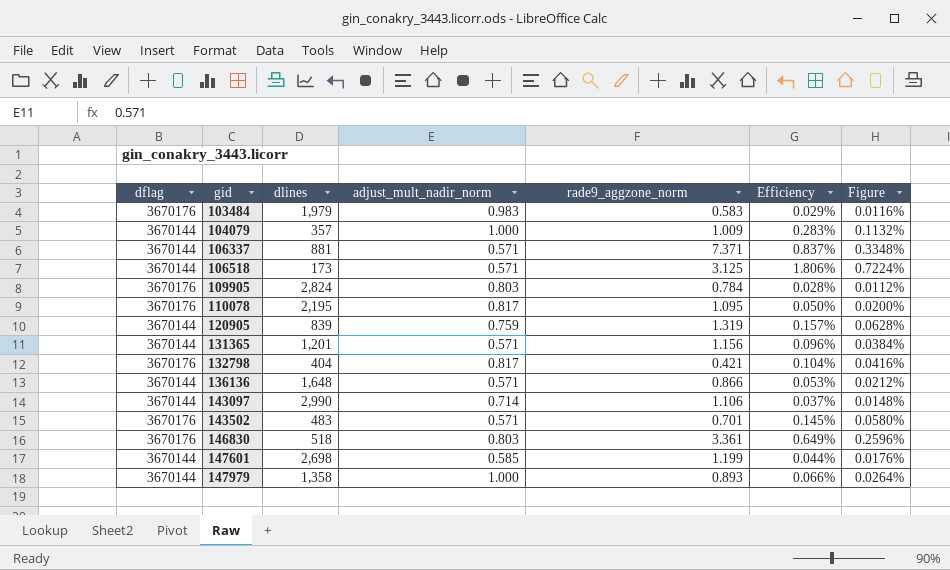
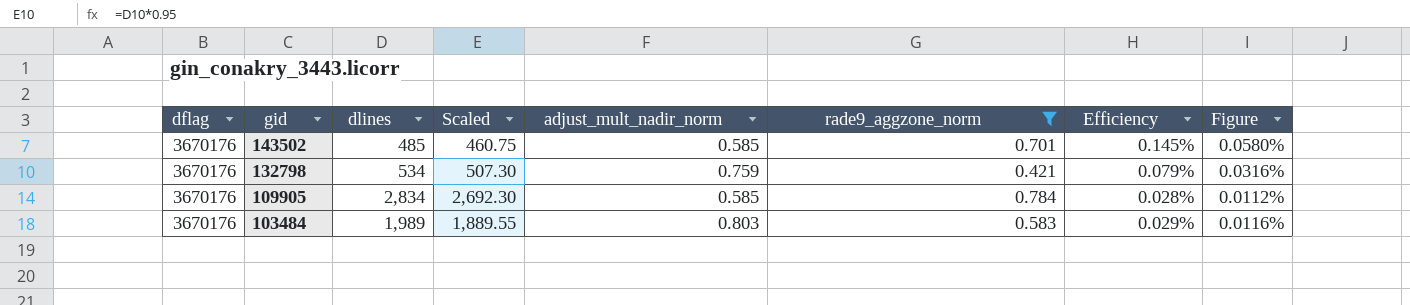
filter: none -> rade9_aggzone_norm <= 0.784
row order: gid ascending -> gid descending
column Scaled | formula: none -> [dlines] * 0.95
143502 | dlines: 483 -> 485
143502 | adjust_mult_nadir_norm: 0.571 -> 0.585
132798 | dlines: 404 -> 534
132798 | adjust_mult_nadir_norm: 0.817 -> 0.759
132798 | Efficiency: 0.104% -> 0.079%
132798 | Figure: 0.0416% -> 0.0316%
109905 | dlines: 2,824 -> 2,834
109905 | adjust_mult_nadir_norm: 0.803 -> 0.585
103484 | dlines: 1,979 -> 1,989
103484 | adjust_mult_nadir_norm: 0.983 -> 0.803

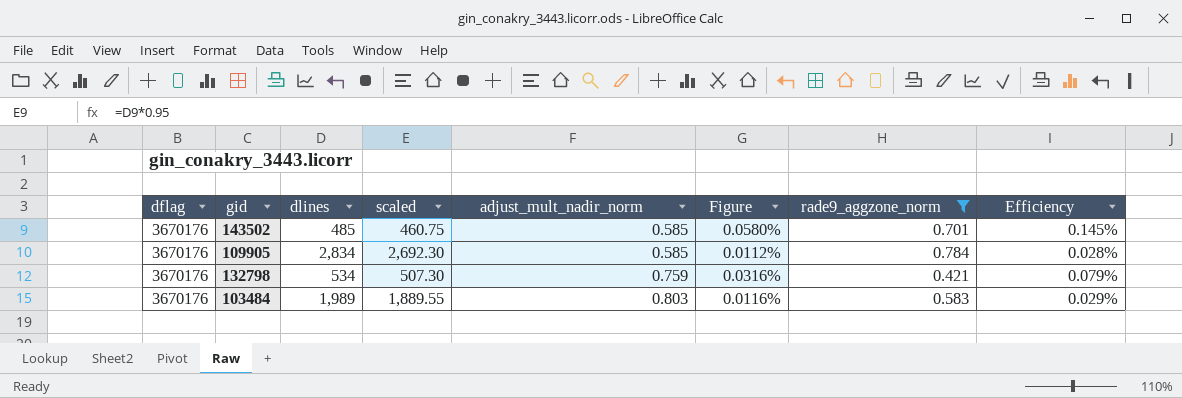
row order: gid descending -> adjust_mult_nadir_norm ascending
column name: Scaled -> scaled
column Figure | position: 8 -> 6

